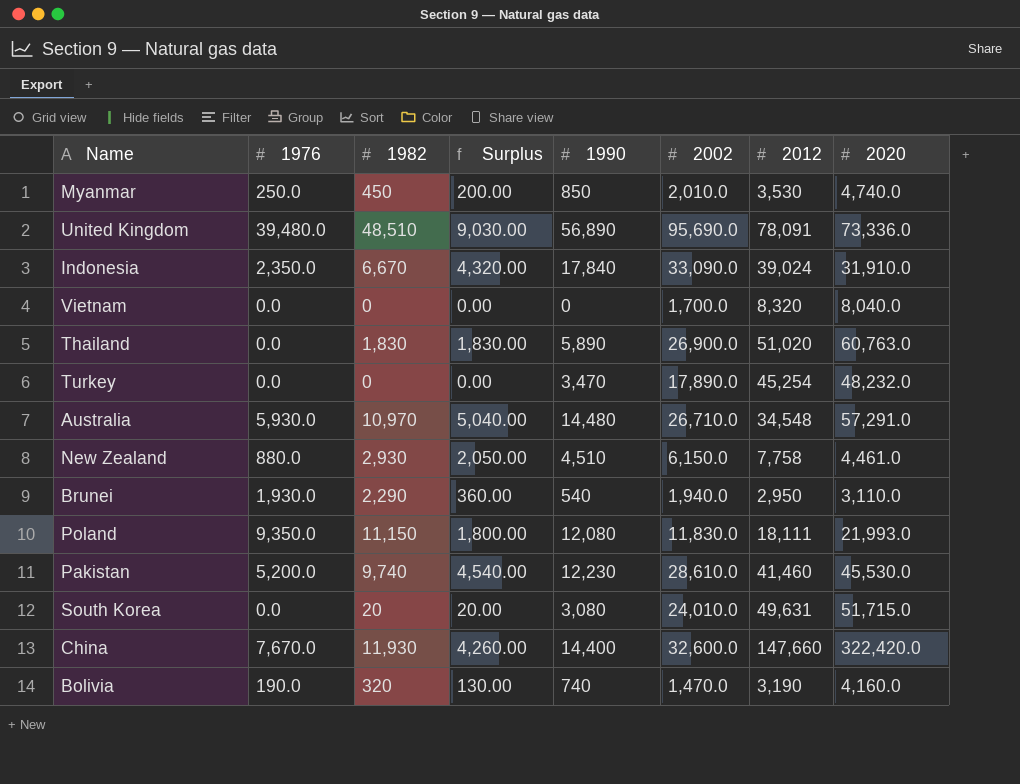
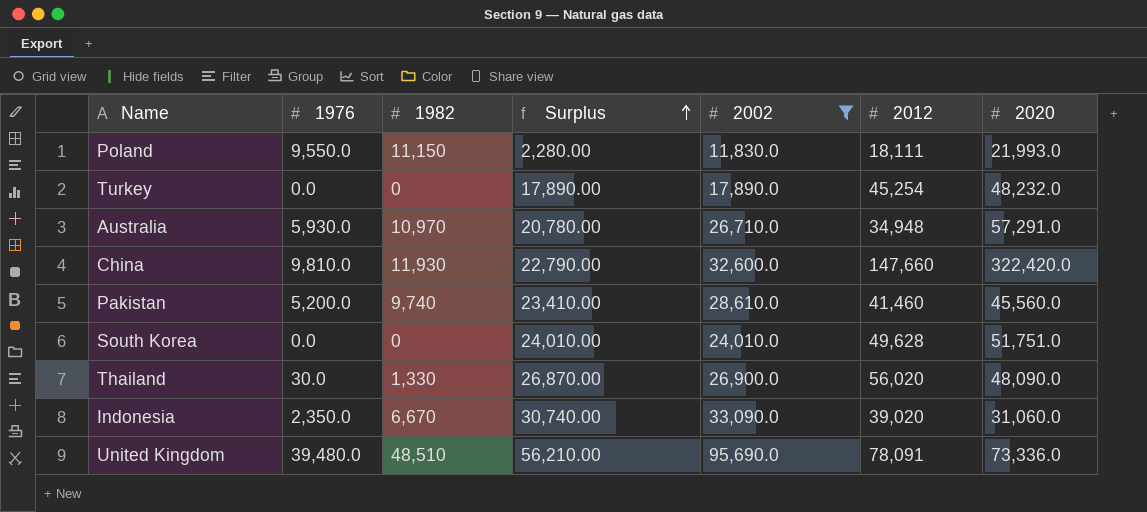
filter: none -> 2002 >= 11,830.0
row order: none -> Surplus ascending
column 1990 | position: 5 -> none
column Surplus | formula: [1982] - [1976] -> [2002] - [1976]
Poland | 1976: 9,350.0 -> 9,550.0
Australia | 2012: 34,548 -> 34,948
China | 1976: 7,670.0 -> 9,810.0
Pakistan | 2020: 45,530.0 -> 45,560.0
South Korea | 1982: 20 -> 0
South Korea | 2012: 49,631 -> 49,628
South Korea | 2020: 51,715.0 -> 51,751.0
Thailand | 1976: 0.0 -> 30.0
Thailand | 1982: 1,830 -> 1,330
Thailand | 2012: 51,020 -> 56,020
Thailand | 2020: 60,763.0 -> 48,090.0
Indonesia | 2012: 39,024 -> 39,020
Indonesia | 2020: 31,910.0 -> 31,060.0

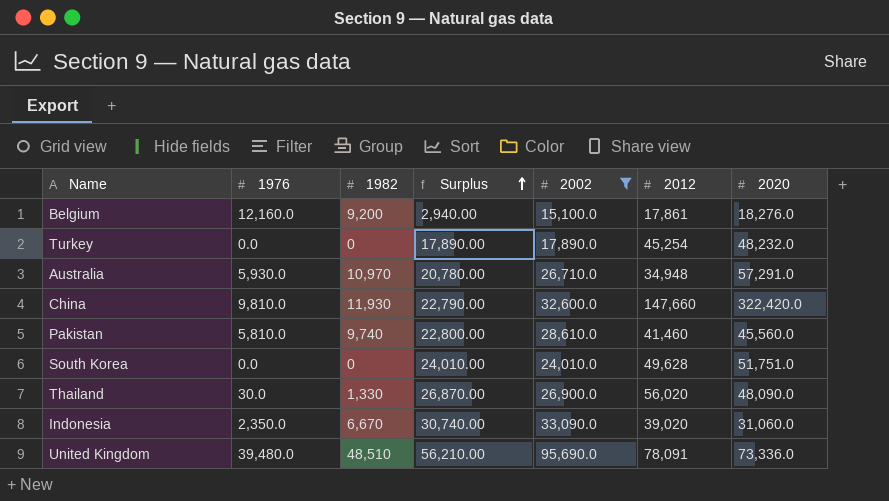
row Poland: 9,550.0 | 11,150 | 2,280.00 | 11,830.0 | 18,111 | 21,993.0 -> none
row Belgium: none -> 12,160.0 | 9,200 | 2,940.00 | 15,100.0 | 17,861 | 18,276.0
Pakistan | 1976: 5,200.0 -> 5,810.0
Pakistan | Surplus: 23,410.00 -> 22,800.00

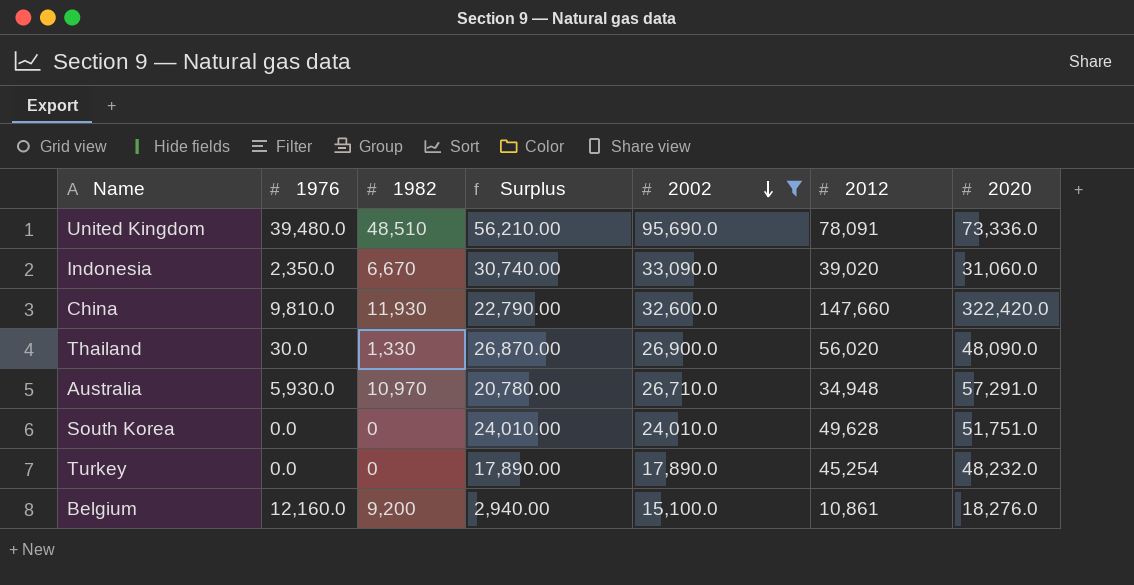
row order: Surplus ascending -> 2002 descending
row Pakistan: 5,810.0 | 9,740 | 22,800.00 | 28,610.0 | 41,460 | 45,560.0 -> none
Belgium | 2012: 17,861 -> 10,861

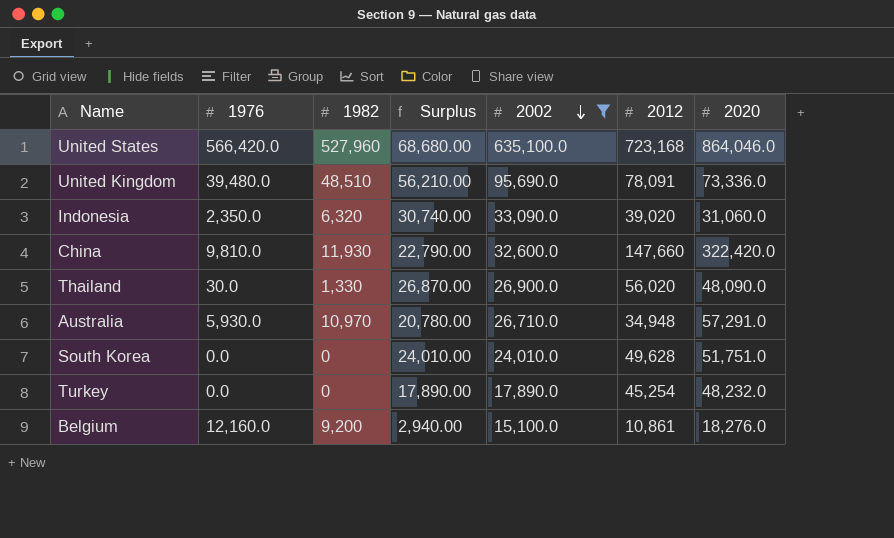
row United States: none -> 566,420.0 | 527,960 | 68,680.00 | 635,100.0 | 723,168 | 864,046.0
Indonesia | 1982: 6,670 -> 6,320

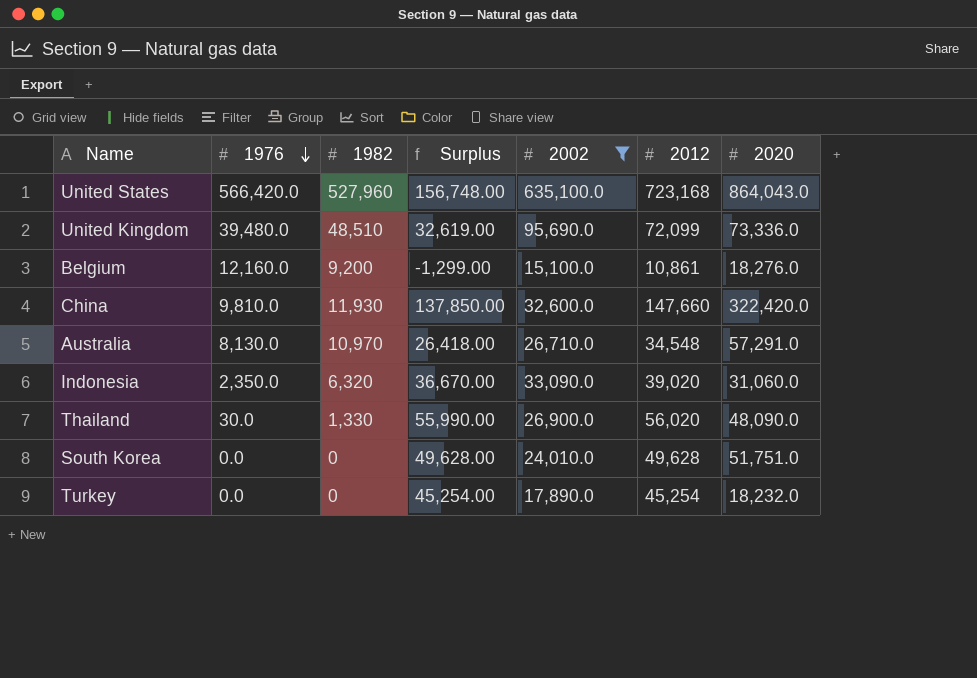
row order: 2002 descending -> 1976 descending
column Surplus | formula: [2002] - [1976] -> [2012] - [1976]
United States | 2020: 864,046.0 -> 864,043.0
United Kingdom | 2012: 78,091 -> 72,099
Australia | 1976: 5,930.0 -> 8,130.0
Australia | 2012: 34,948 -> 34,548
Turkey | 2020: 48,232.0 -> 18,232.0

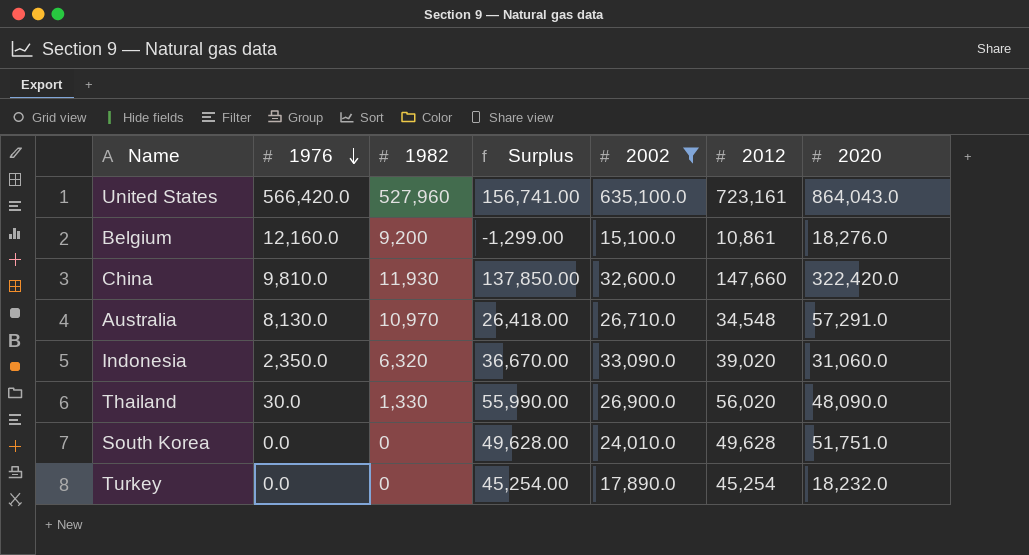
row United Kingdom: 39,480.0 | 48,510 | 32,619.00 | 95,690.0 | 72,099 | 73,336.0 -> none
United States | Surplus: 156,748.00 -> 156,741.00
United States | 2012: 723,168 -> 723,161

